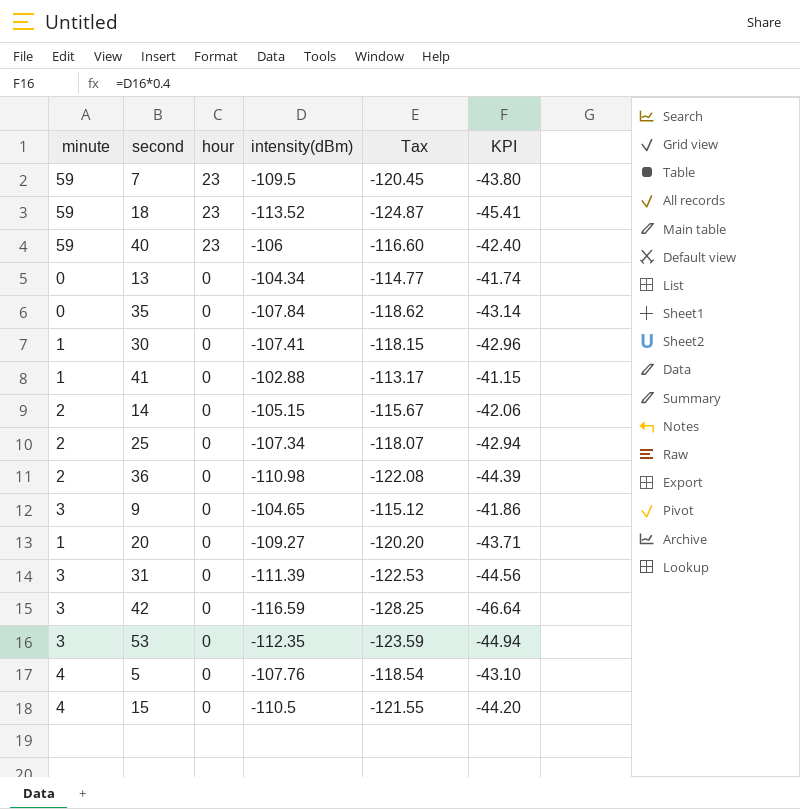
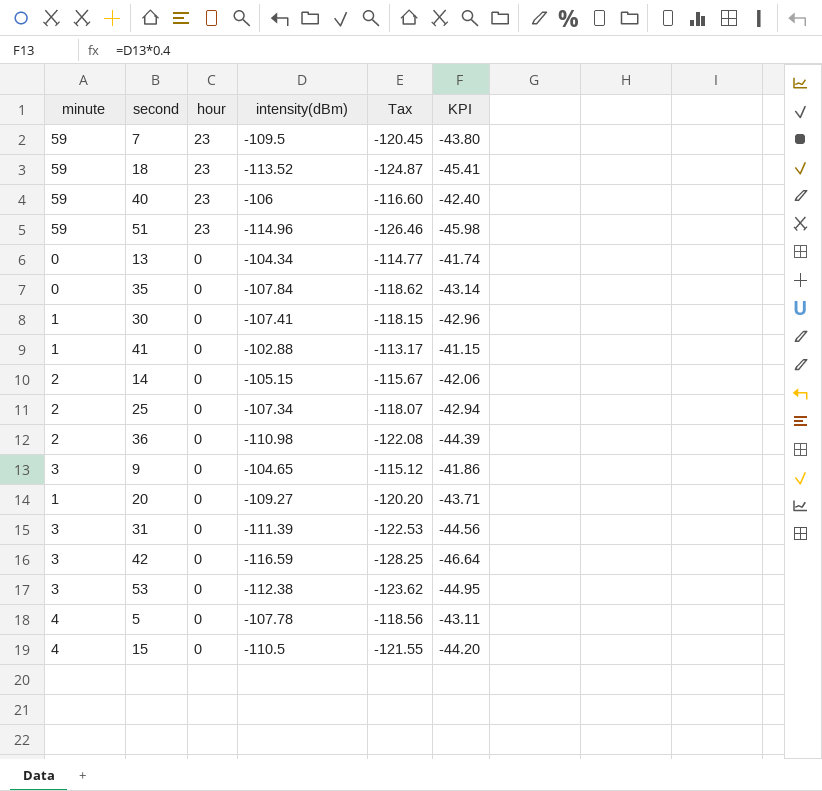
row 51: none -> 59 | 23 | -114.96 | -126.46 | -45.98
53 | intensity(dBm): -112.35 -> -112.38
53 | Tax: -123.59 -> -123.62
53 | KPI: -44.94 -> -44.95
5 | intensity(dBm): -107.76 -> -107.78
5 | Tax: -118.54 -> -118.56
5 | KPI: -43.10 -> -43.11

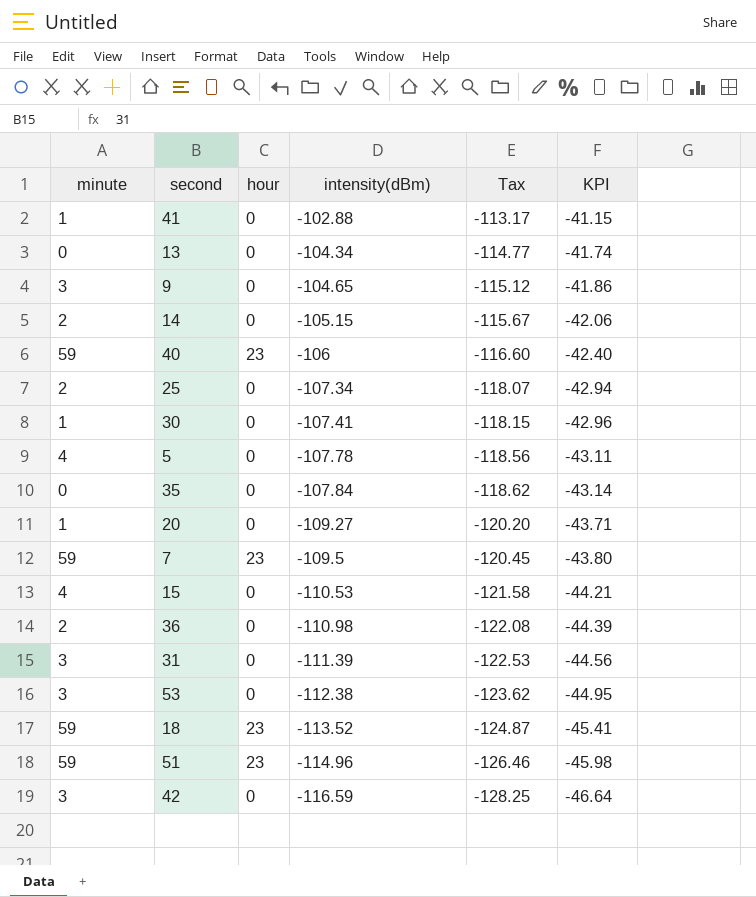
row order: hour descending -> intensity(dBm) descending
15 | intensity(dBm): -110.5 -> -110.53
15 | Tax: -121.55 -> -121.58
15 | KPI: -44.20 -> -44.21

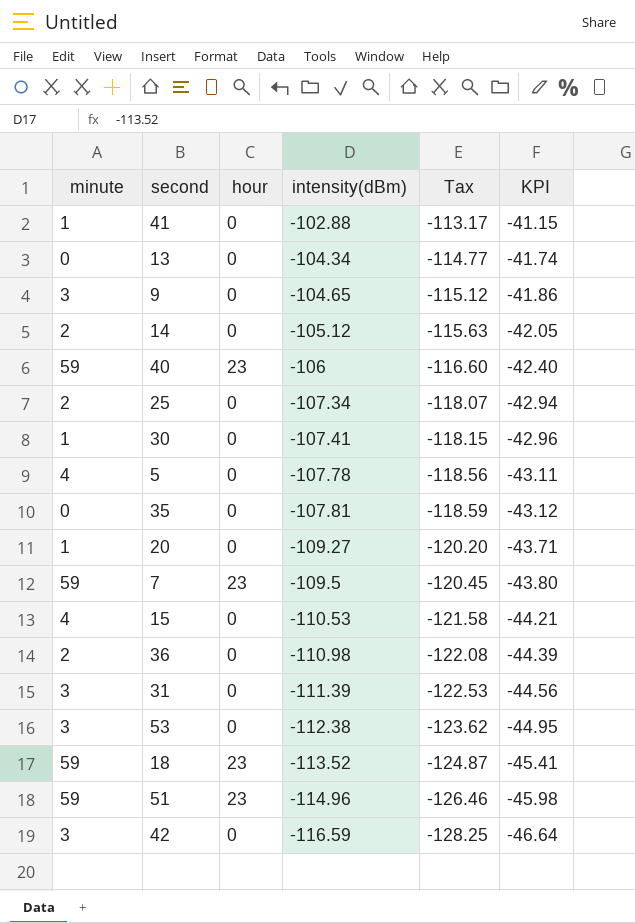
14 | intensity(dBm): -105.15 -> -105.12
14 | Tax: -115.67 -> -115.63
14 | KPI: -42.06 -> -42.05
35 | intensity(dBm): -107.84 -> -107.81
35 | Tax: -118.62 -> -118.59
35 | KPI: -43.14 -> -43.12

